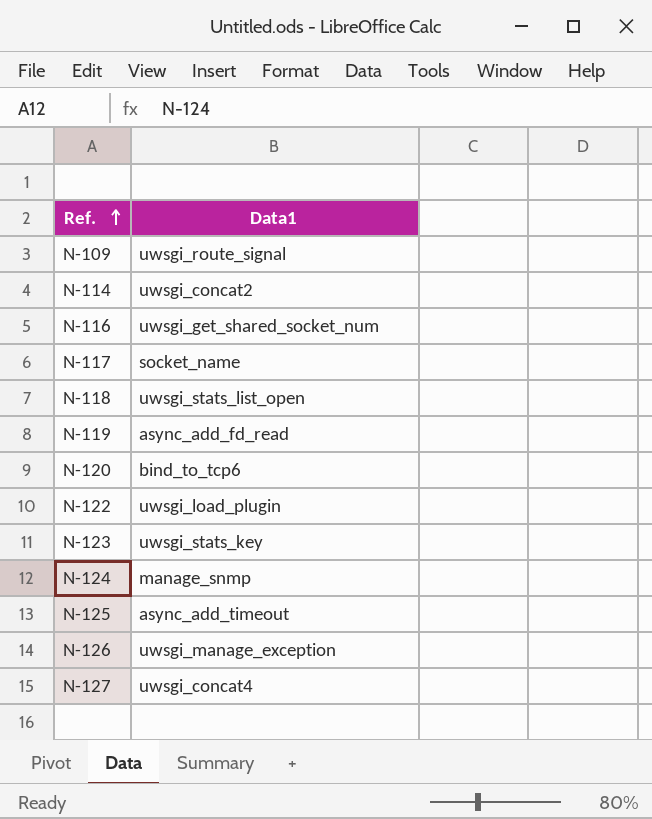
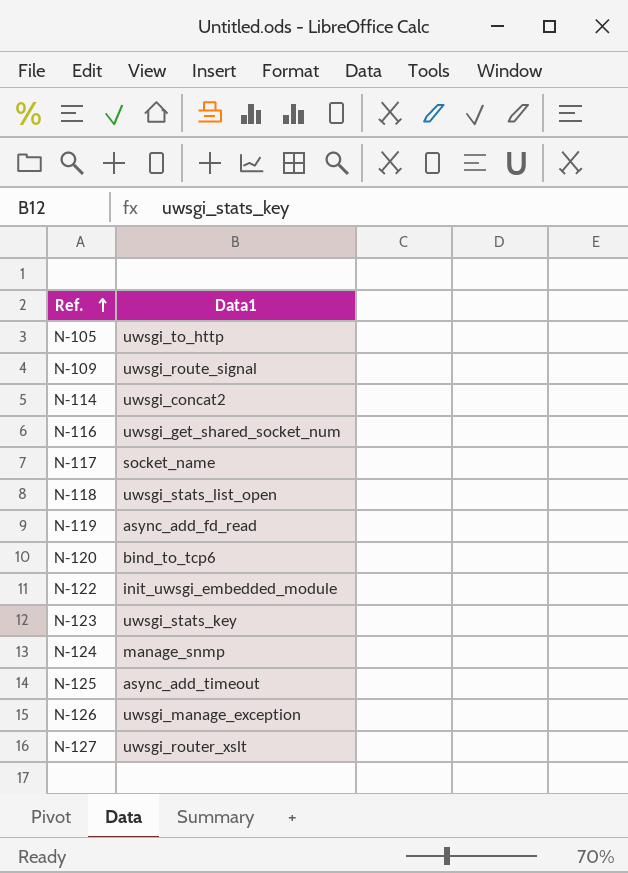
row N-105: none -> uwsgi_to_http
N-122 | Data1: uwsgi_load_plugin -> init_uwsgi_embedded_module
N-127 | Data1: uwsgi_concat4 -> uwsgi_router_xslt

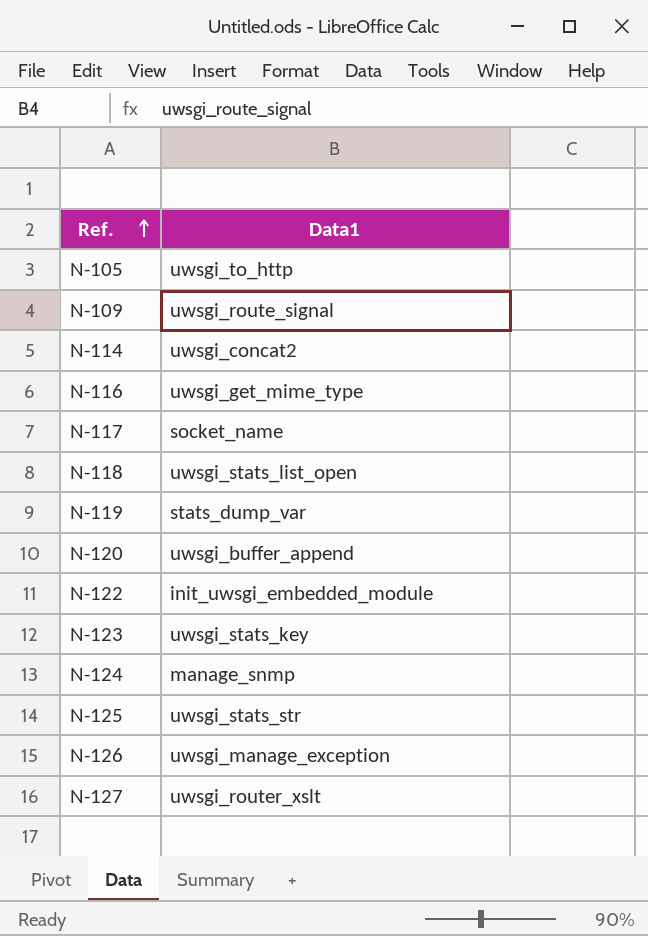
N-116 | Data1: uwsgi_get_shared_socket_num -> uwsgi_get_mime_type
N-119 | Data1: async_add_fd_read -> stats_dump_var
N-120 | Data1: bind_to_tcp6 -> uwsgi_buffer_append
N-125 | Data1: async_add_timeout -> uwsgi_stats_str

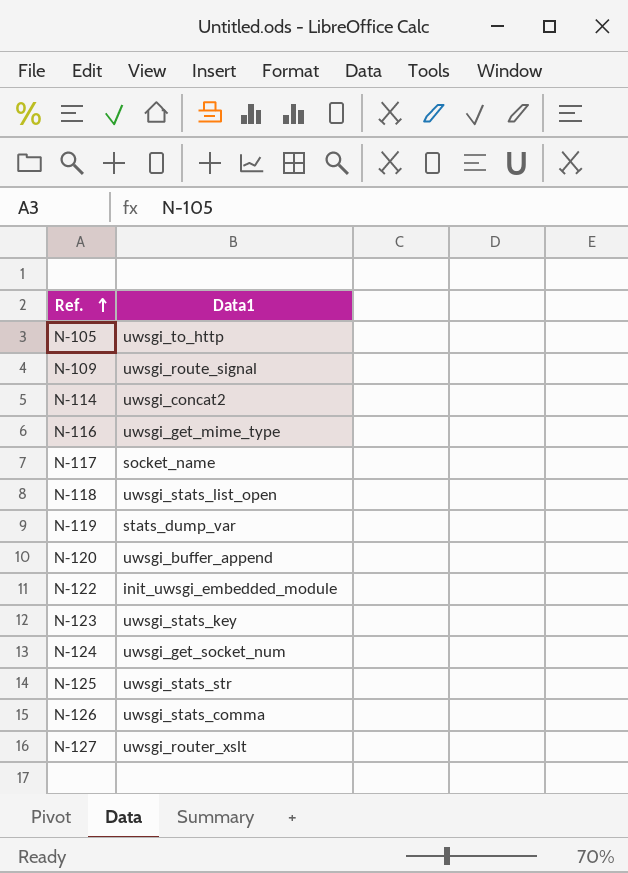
N-124 | Data1: manage_snmp -> uwsgi_get_socket_num
N-126 | Data1: uwsgi_manage_exception -> uwsgi_stats_comma

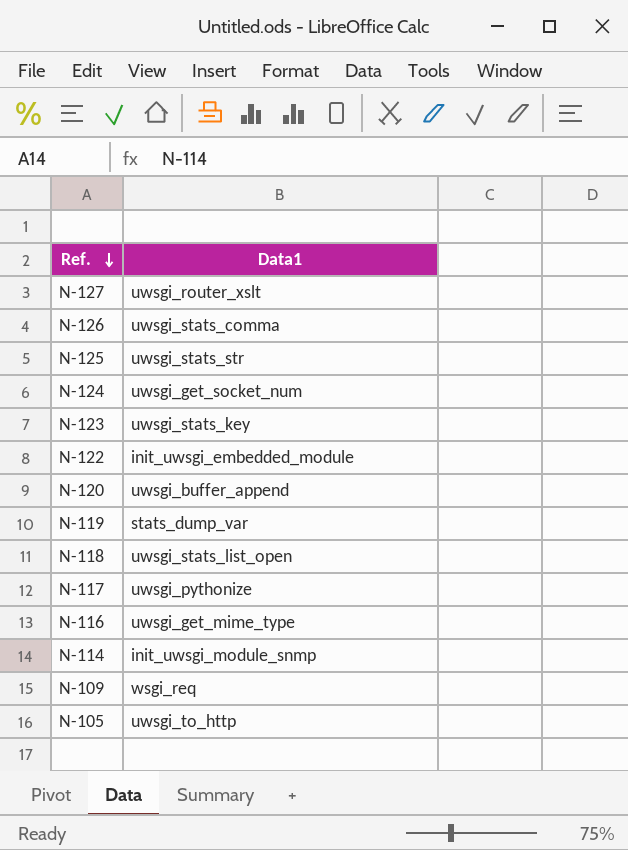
row order: Ref. ascending -> Ref. descending
N-117 | Data1: socket_name -> uwsgi_pythonize
N-114 | Data1: uwsgi_concat2 -> init_uwsgi_module_snmp
N-109 | Data1: uwsgi_route_signal -> wsgi_req

